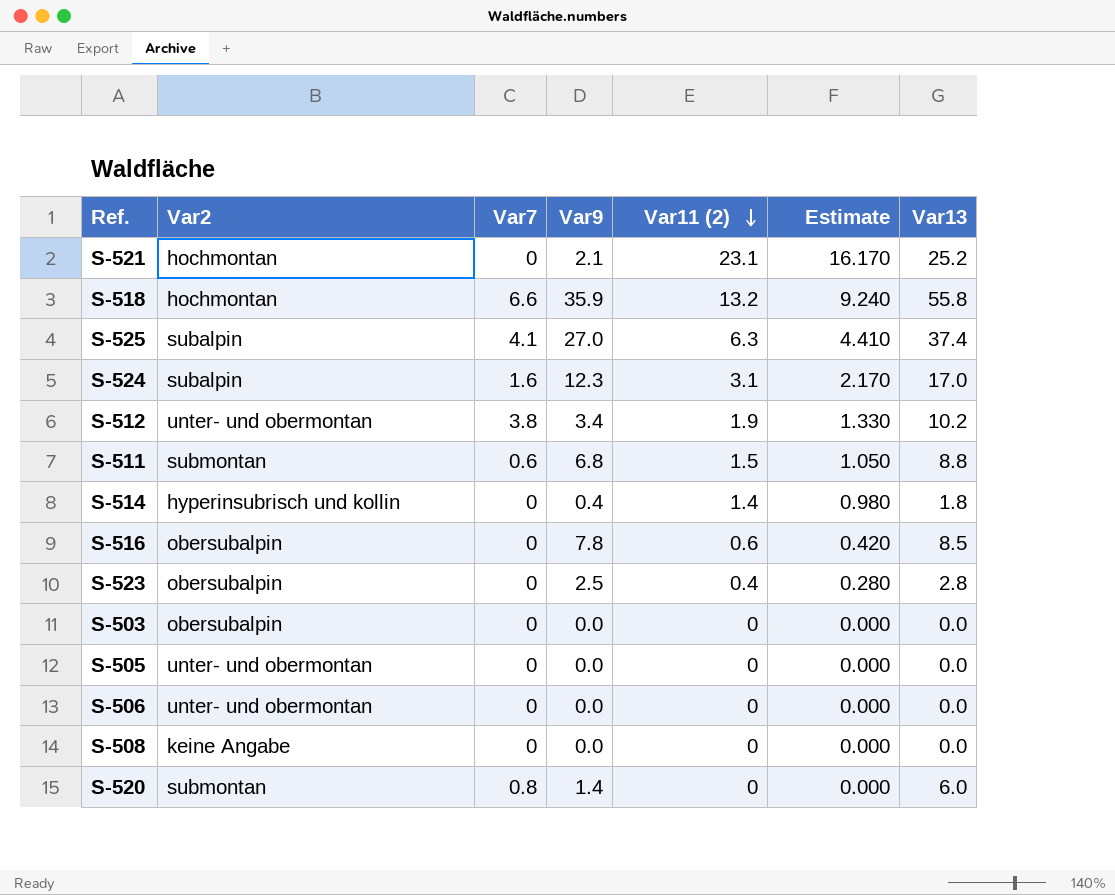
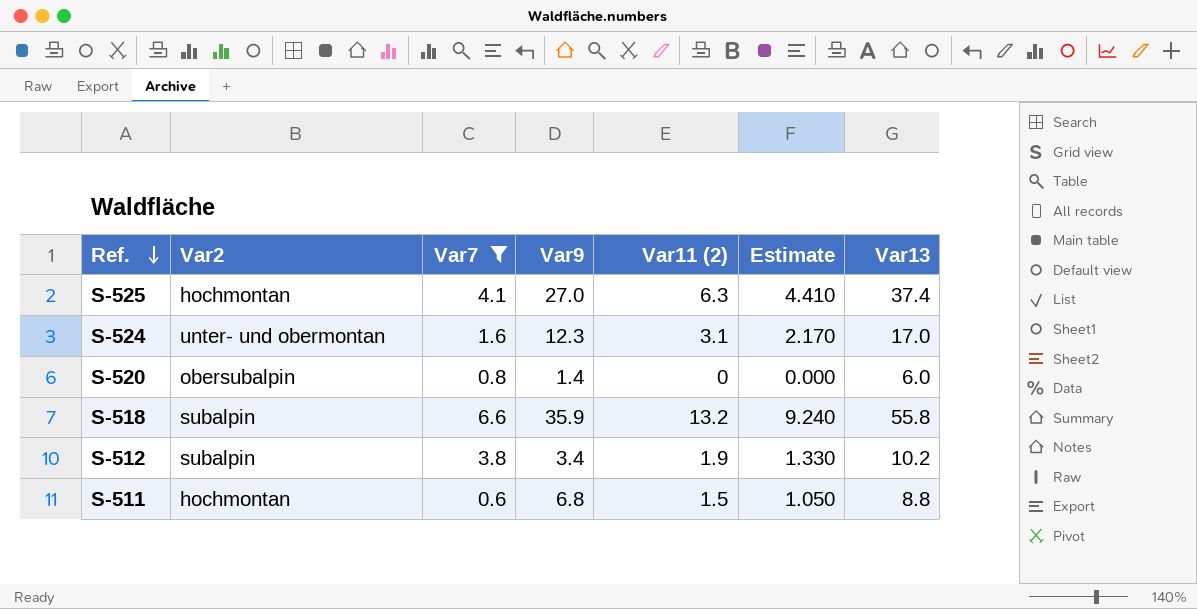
filter: none -> Var7 != 0
row order: Var11 (2) descending -> Ref. descending
S-525 | Var2: subalpin -> hochmontan
S-524 | Var2: subalpin -> unter- und obermontan
S-520 | Var2: submontan -> obersubalpin
S-518 | Var2: hochmontan -> subalpin
S-512 | Var2: unter- und obermontan -> subalpin
S-511 | Var2: submontan -> hochmontan

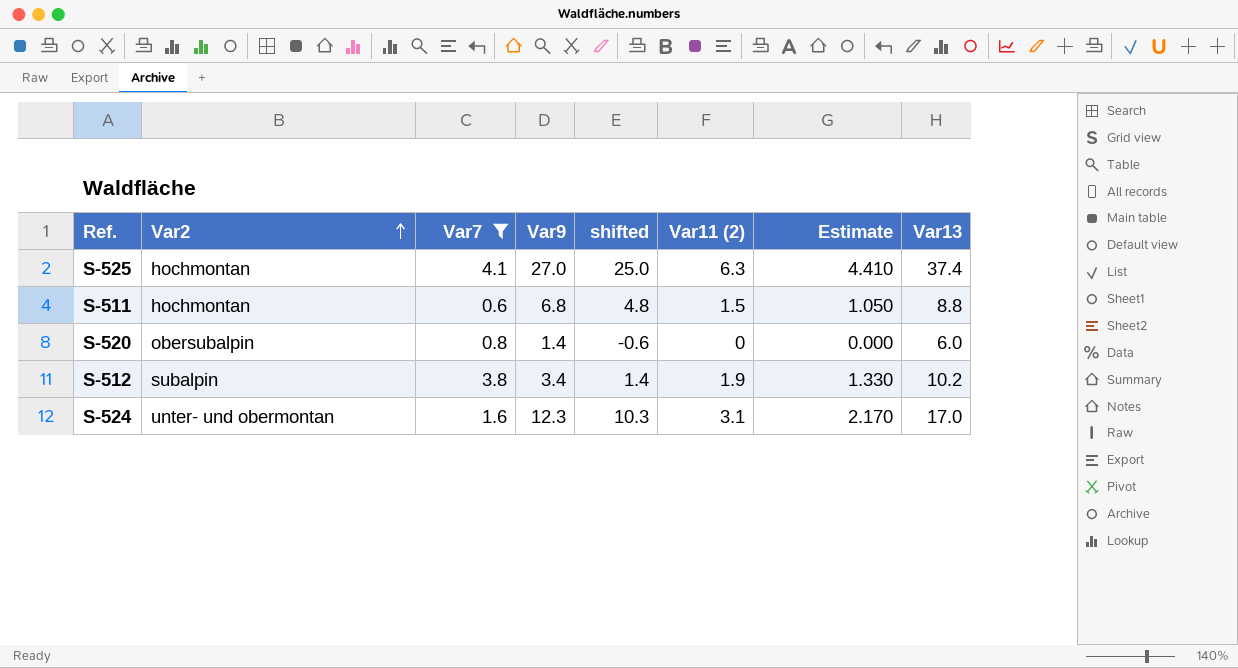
row order: Ref. descending -> Var2 ascending
column shifted | formula: none -> [Var9] - 2
row S-518: subalpin | 6.6 | 35.9 | 13.2 | 9.240 | 55.8 -> none

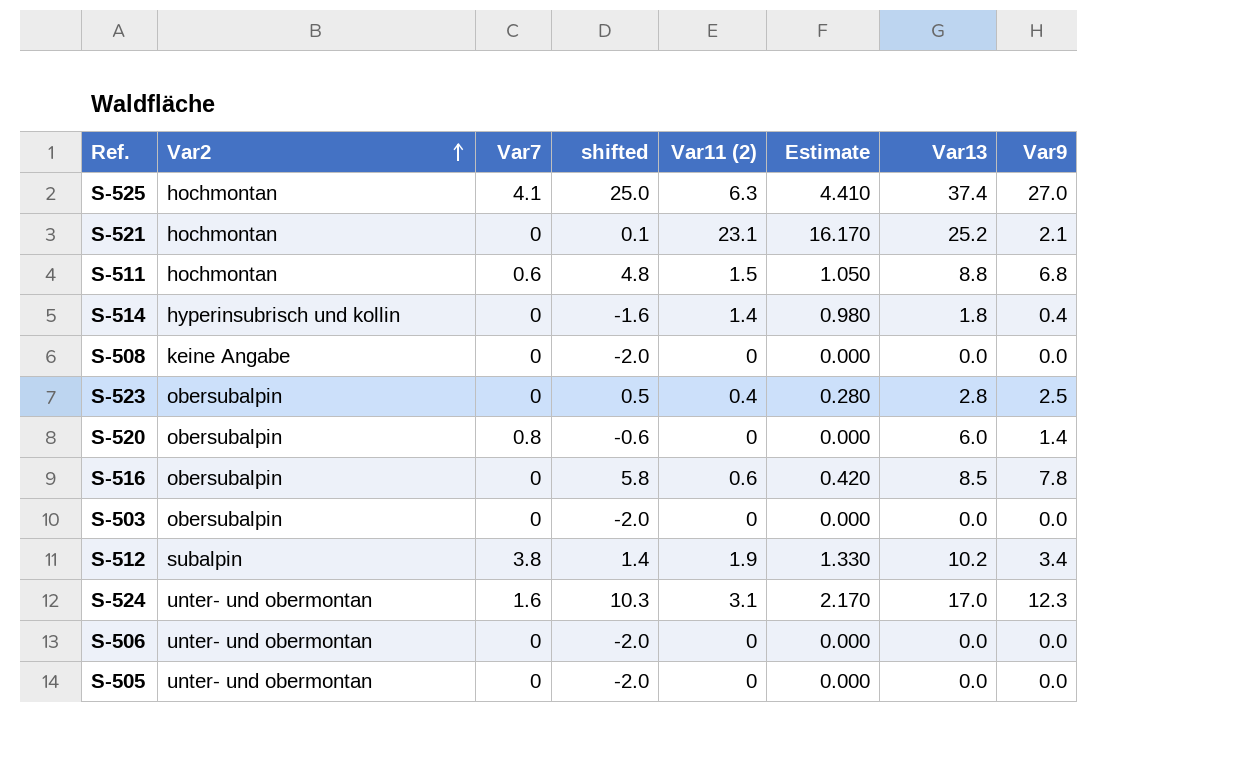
filter: Var7 != 0 -> none
column Var9 | position: 4 -> 8

